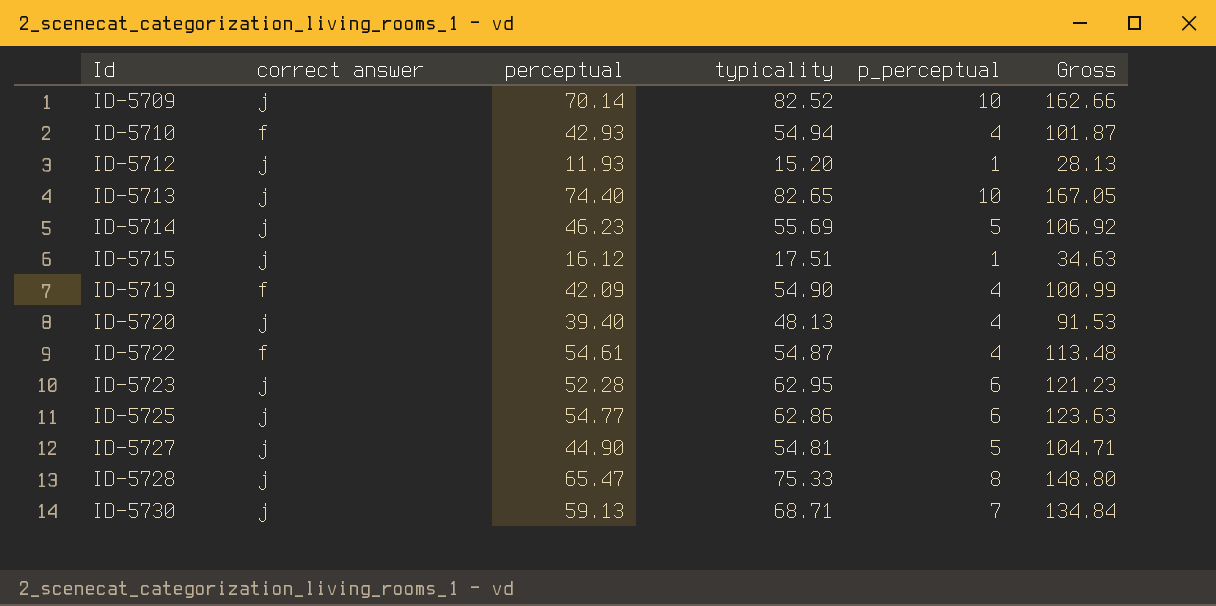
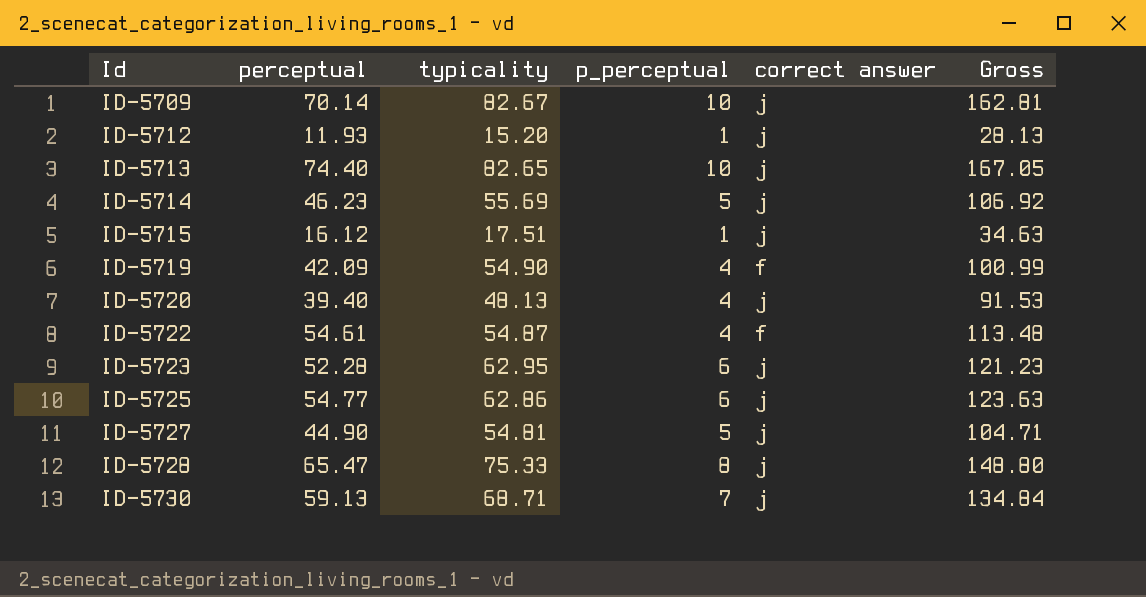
column correct answer | position: 2 -> 5
row ID-5710: f | 42.93 | 54.94 | 4 | 101.87 -> none
ID-5709 | typicality: 82.52 -> 82.67
ID-5709 | Gross: 162.66 -> 162.81

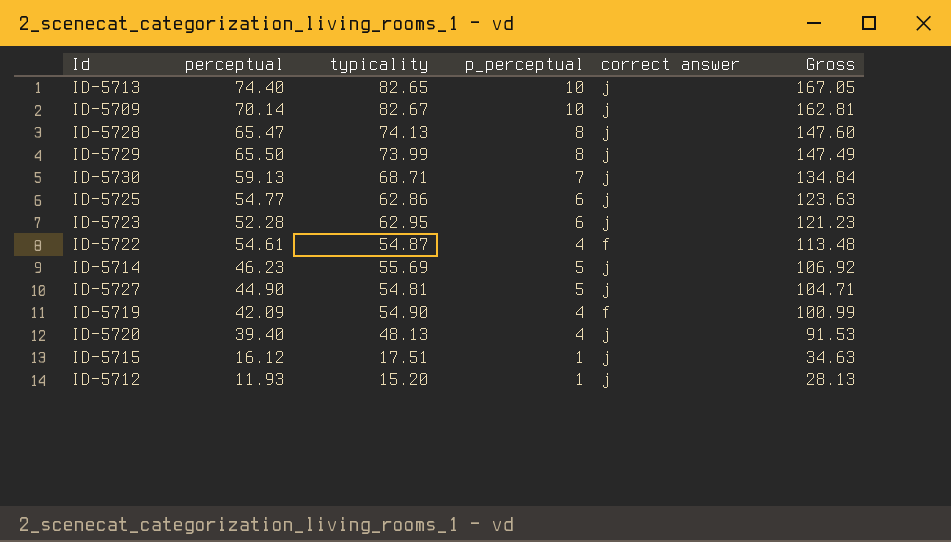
row order: Id ascending -> Gross descending
ID-5728 | typicality: 75.33 -> 74.13
ID-5728 | Gross: 148.80 -> 147.60
row ID-5729: none -> 65.50 | 73.99 | 8 | j | 147.49

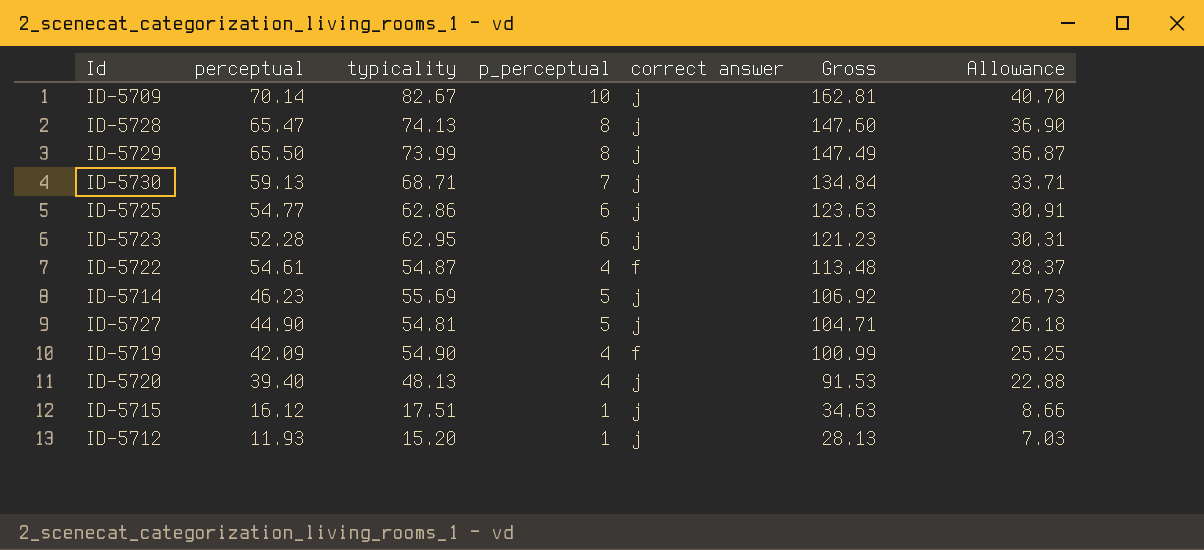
column Allowance | formula: none -> [Gross] * 0.25
row ID-5713: 74.40 | 82.65 | 10 | j | 167.05 -> none

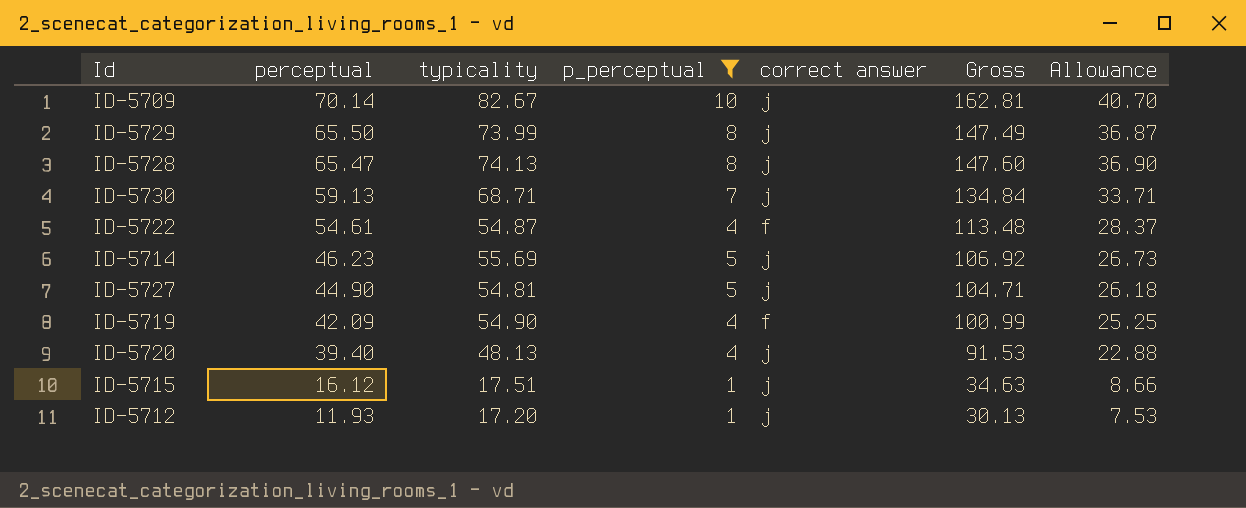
filter: none -> p_perceptual != 6
row order: Gross descending -> perceptual descending
ID-5712 | typicality: 15.20 -> 17.20
ID-5712 | Gross: 28.13 -> 30.13
ID-5712 | Allowance: 7.03 -> 7.53

